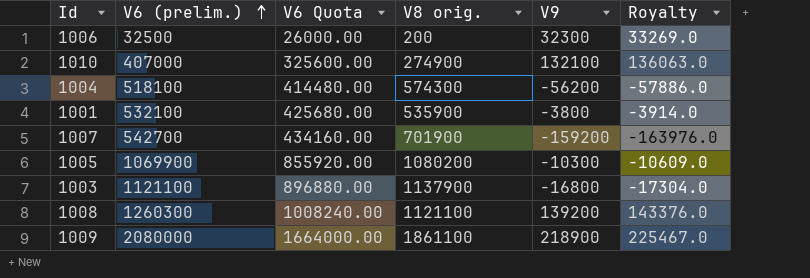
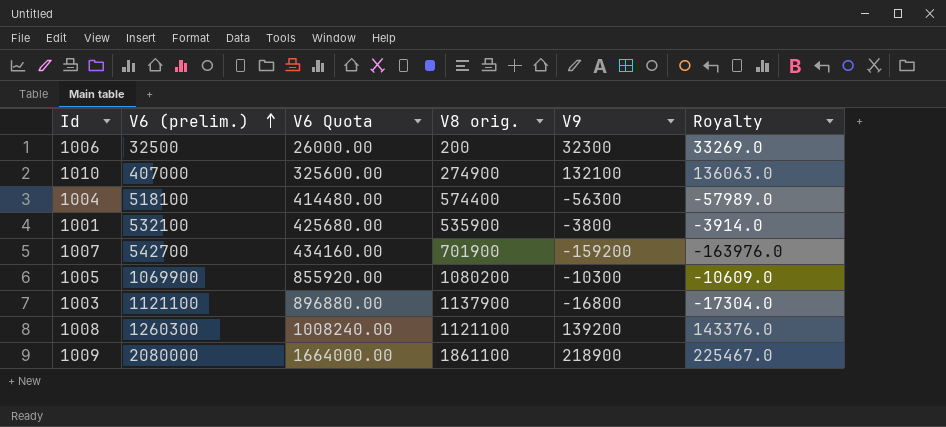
1004 | V8 orig.: 574300 -> 574400
1004 | V9: -56200 -> -56300
1004 | Royalty: -57886.0 -> -57989.0

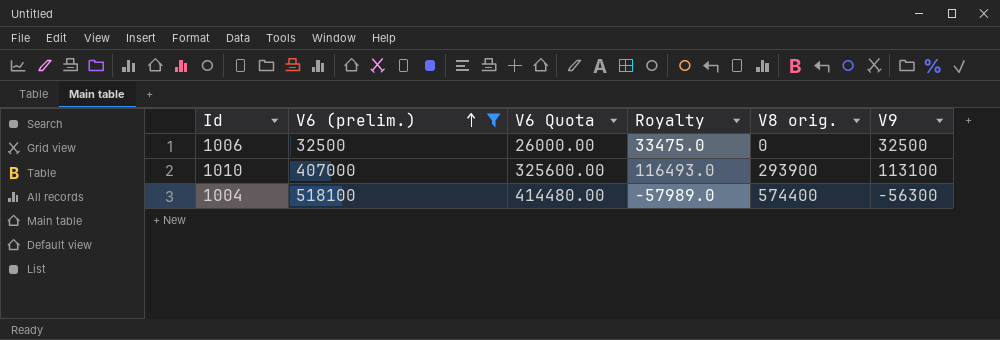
filter: none -> V6 (prelim.) <= 518100
column Royalty | position: 6 -> 4
1006 | Royalty: 33269.0 -> 33475.0
1006 | V8 orig.: 200 -> 0
1006 | V9: 32300 -> 32500
1010 | Royalty: 136063.0 -> 116493.0
1010 | V8 orig.: 274900 -> 293900
1010 | V9: 132100 -> 113100

